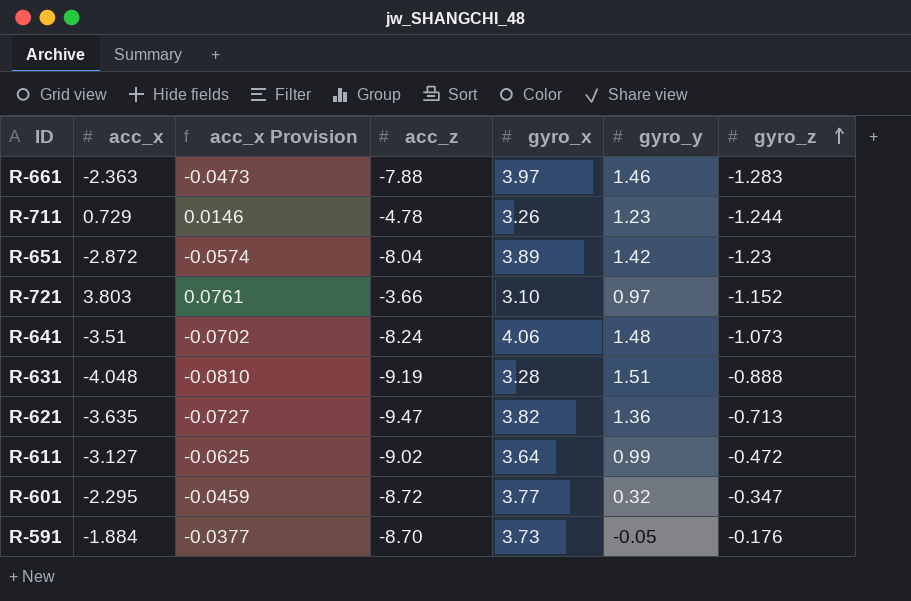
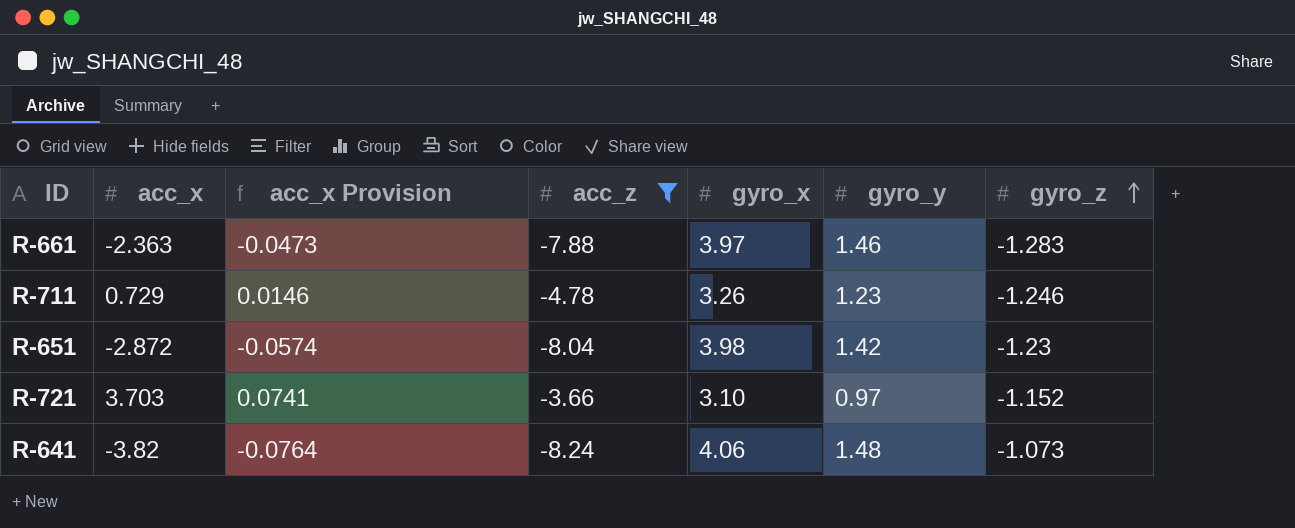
filter: none -> acc_z >= -8.24
R-711 | gyro_z: -1.244 -> -1.246
R-651 | gyro_x: 3.89 -> 3.98
R-721 | acc_x: 3.803 -> 3.703
R-721 | acc_x Provision: 0.0761 -> 0.0741
R-641 | acc_x: -3.51 -> -3.82
R-641 | acc_x Provision: -0.0702 -> -0.0764

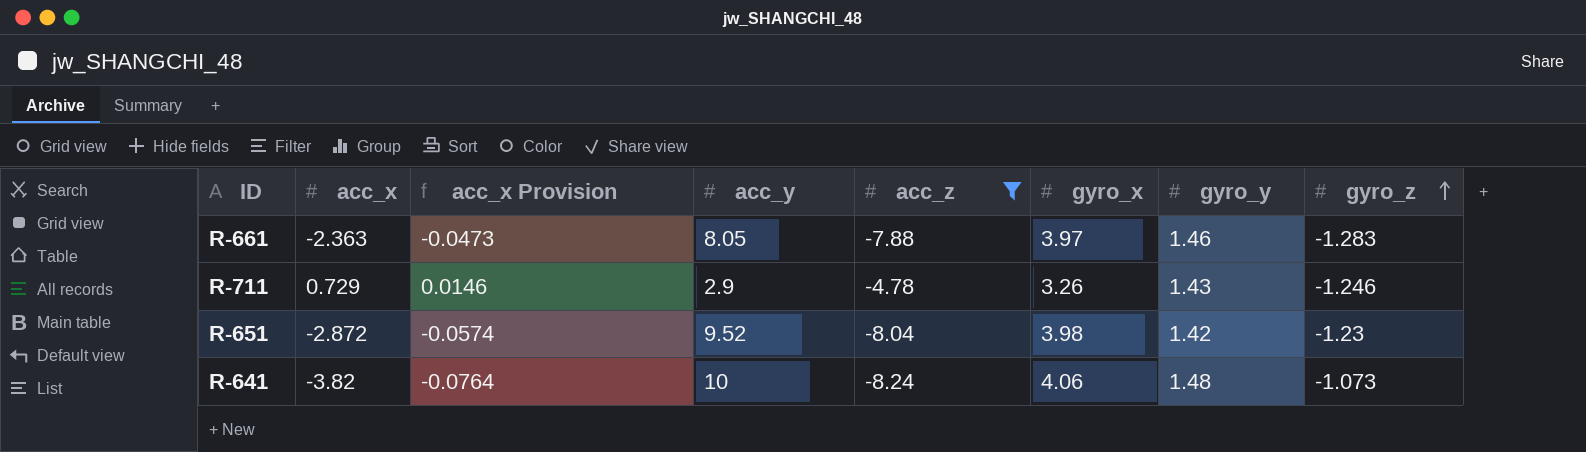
column acc_y | position: none -> 4
row R-721: 3.703 | 0.0741 | -3.66 | 3.10 | 0.97 | -1.152 -> none
R-711 | gyro_y: 1.23 -> 1.43

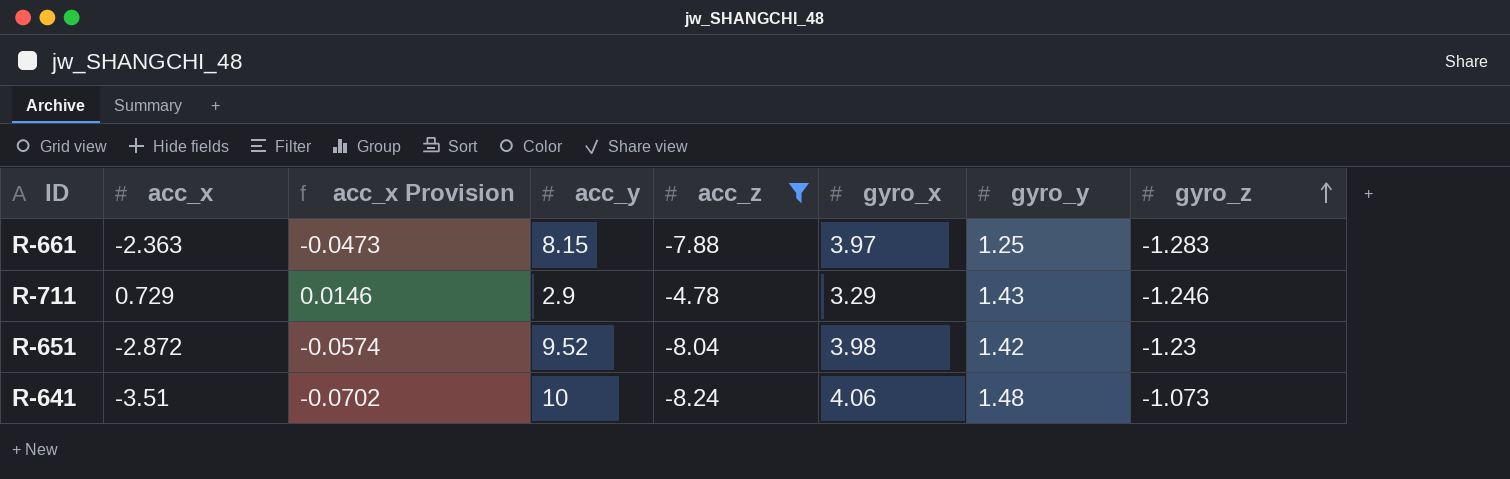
R-661 | acc_y: 8.05 -> 8.15
R-661 | gyro_y: 1.46 -> 1.25
R-711 | gyro_x: 3.26 -> 3.29
R-641 | acc_x: -3.82 -> -3.51
R-641 | acc_x Provision: -0.0764 -> -0.0702

